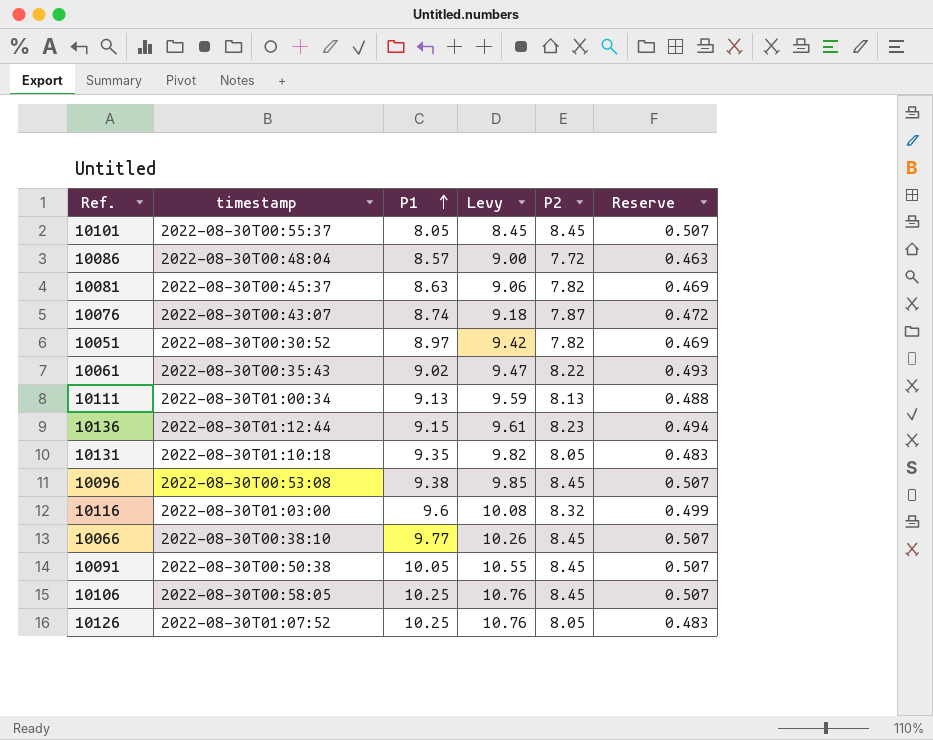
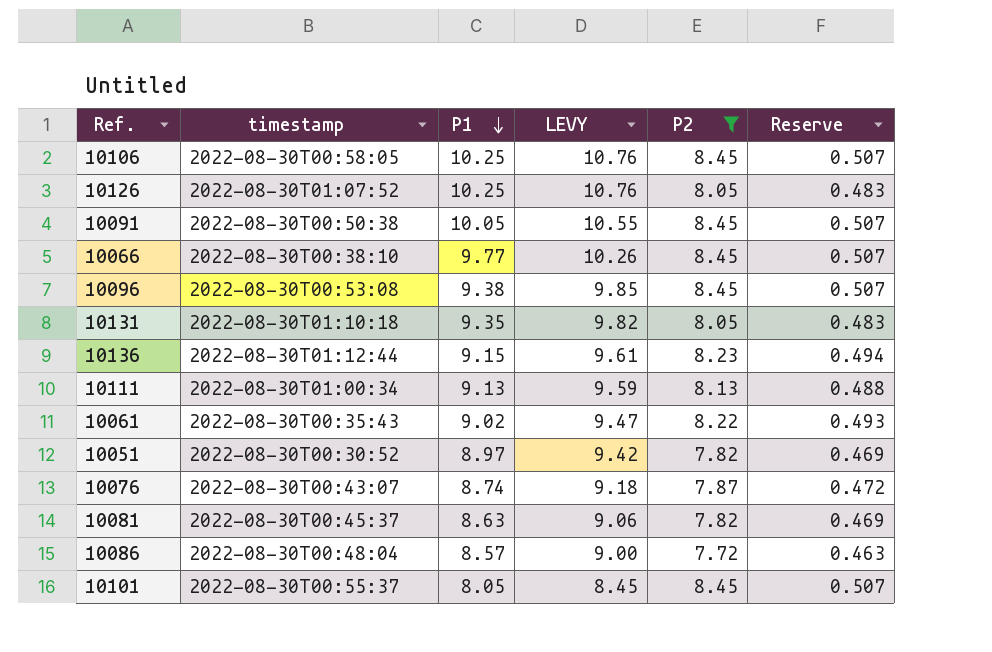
filter: none -> P2 != 8.32
row order: P1 ascending -> P1 descending
column name: Levy -> LEVY

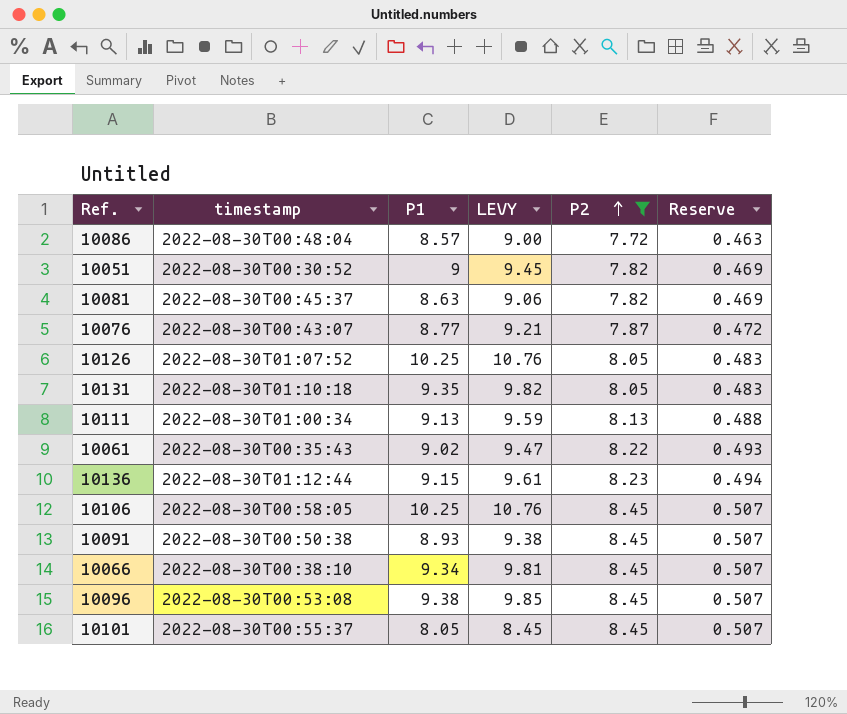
row order: P1 descending -> P2 ascending
10051 | P1: 8.97 -> 9
10051 | LEVY: 9.42 -> 9.45
10076 | P1: 8.74 -> 8.77
10076 | LEVY: 9.18 -> 9.21
10091 | P1: 10.05 -> 8.93
10091 | LEVY: 10.55 -> 9.38
10066 | P1: 9.77 -> 9.34
10066 | LEVY: 10.26 -> 9.81

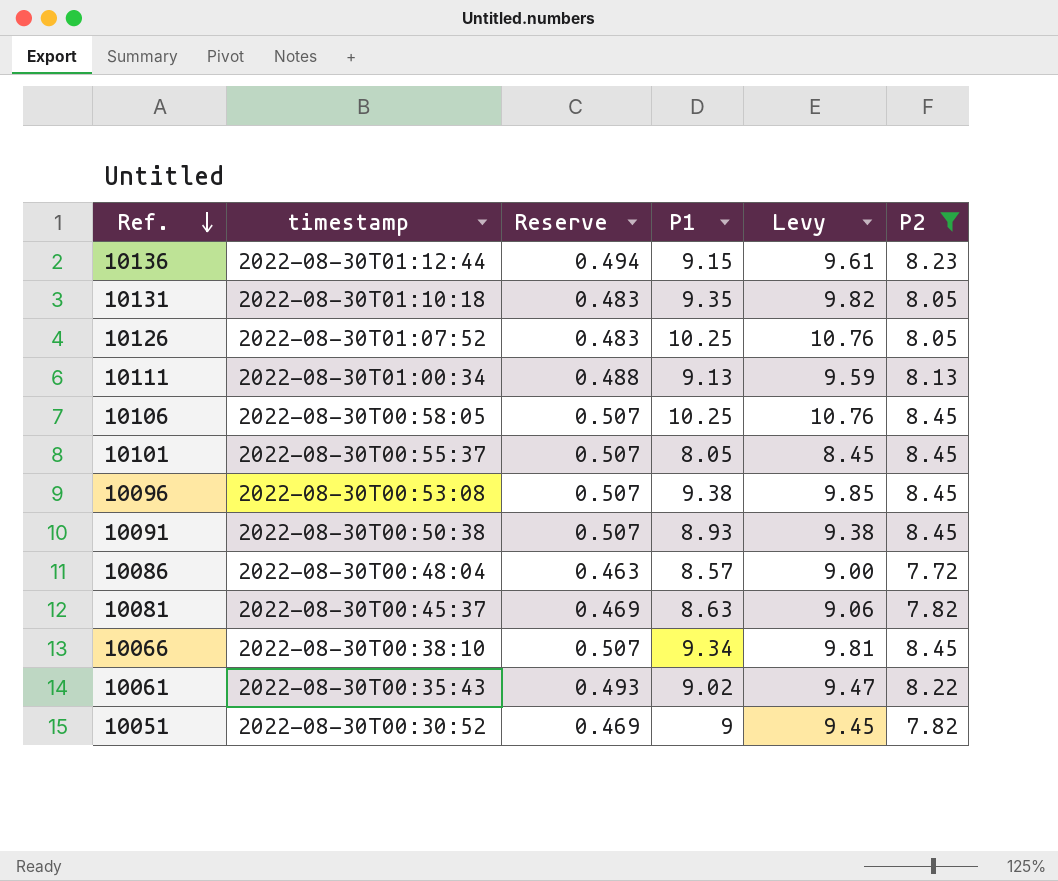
row order: P2 ascending -> Ref. descending
column Reserve | position: 6 -> 3
column name: LEVY -> Levy
row 10076: 2022-08-30T00:43:07 | 8.77 | 9.21 | 7.87 | 0.472 -> none

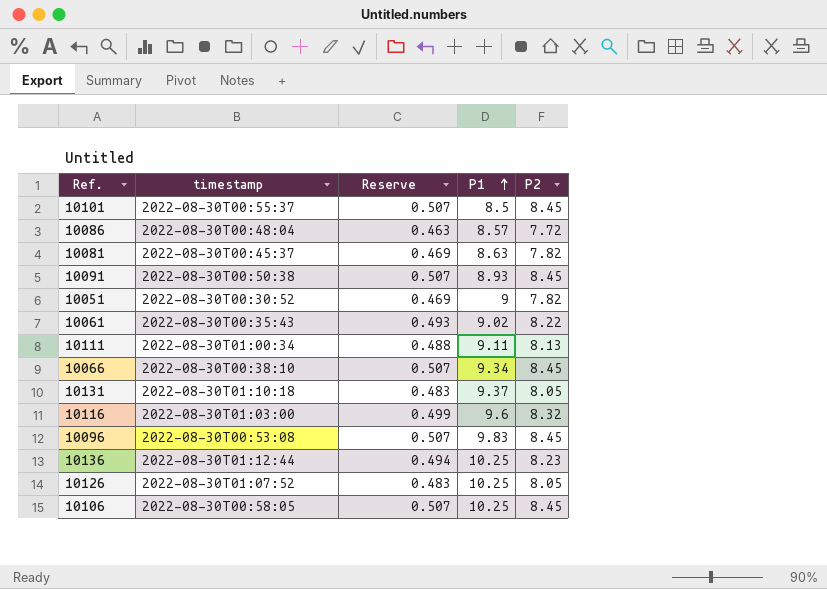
filter: P2 != 8.32 -> none
row order: Ref. descending -> P1 ascending
column Levy | formula: [P1] * 1.05 -> none
10101 | P1: 8.05 -> 8.5
10111 | P1: 9.13 -> 9.11
10131 | P1: 9.35 -> 9.37
10096 | P1: 9.38 -> 9.83
10136 | P1: 9.15 -> 10.25

